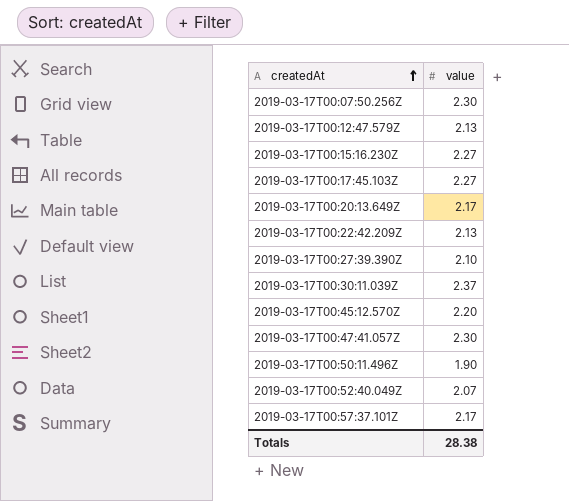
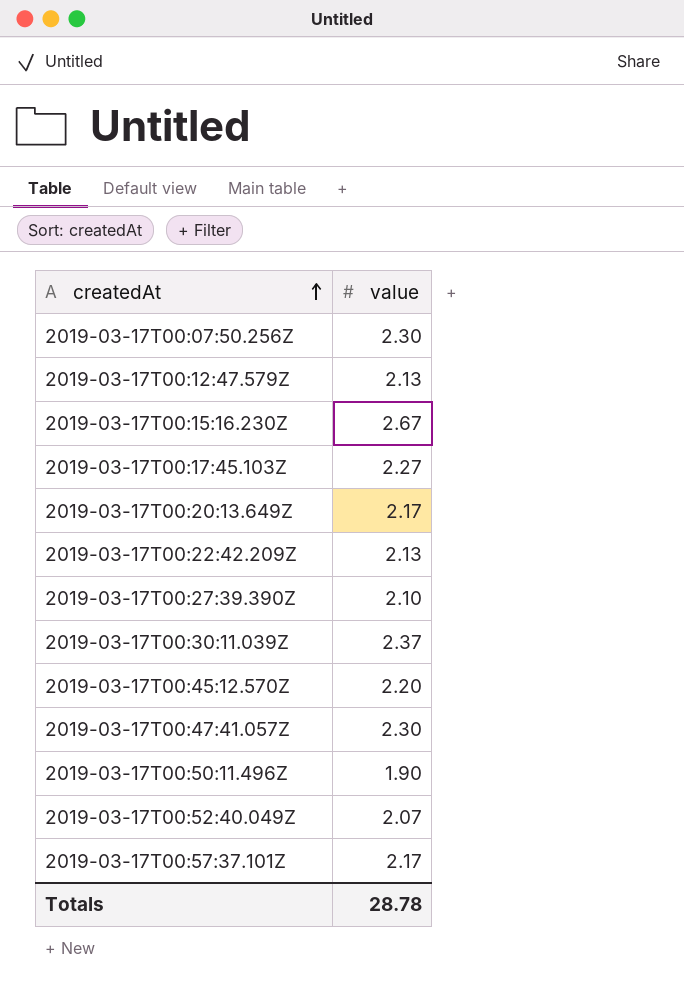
2019-03-17T00:15:16.230Z | value: 2.27 -> 2.67
Totals | value: 28.38 -> 28.78

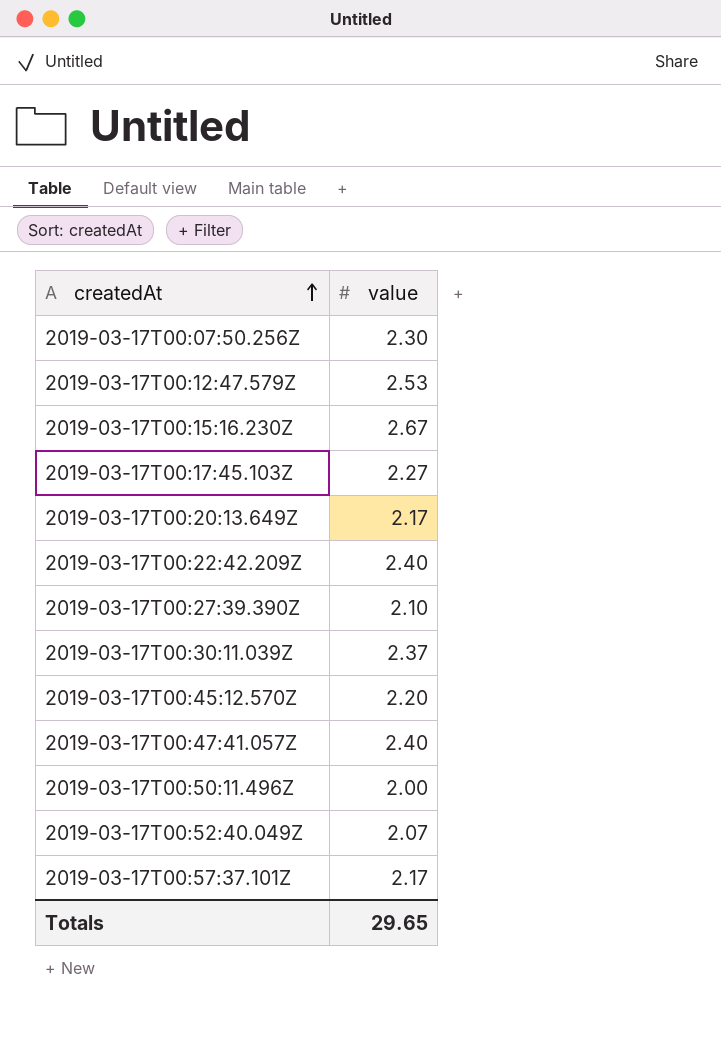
2019-03-17T00:12:47.579Z | value: 2.13 -> 2.53
2019-03-17T00:22:42.209Z | value: 2.13 -> 2.40
2019-03-17T00:47:41.057Z | value: 2.30 -> 2.40
2019-03-17T00:50:11.496Z | value: 1.90 -> 2.00
Totals | value: 28.78 -> 29.65

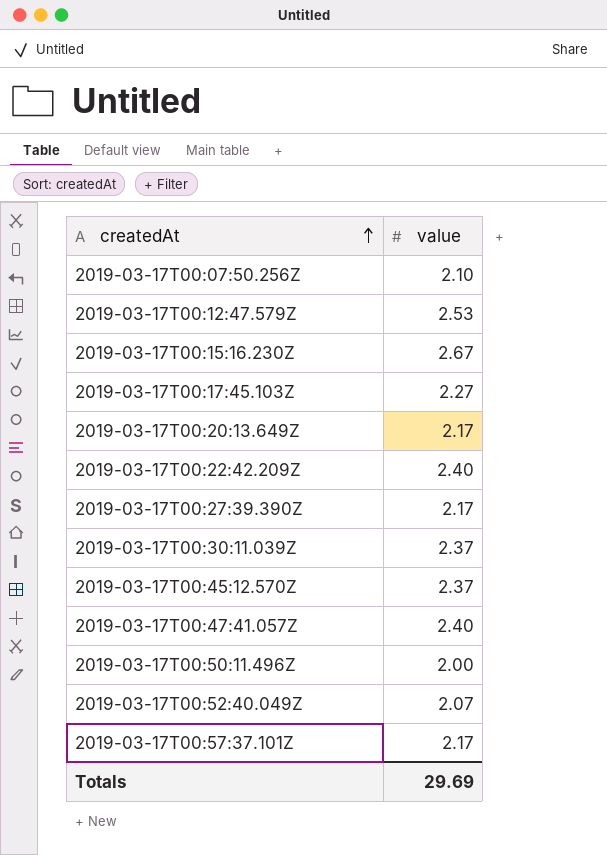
2019-03-17T00:07:50.256Z | value: 2.30 -> 2.10
2019-03-17T00:27:39.390Z | value: 2.10 -> 2.17
2019-03-17T00:45:12.570Z | value: 2.20 -> 2.37
Totals | value: 29.65 -> 29.69

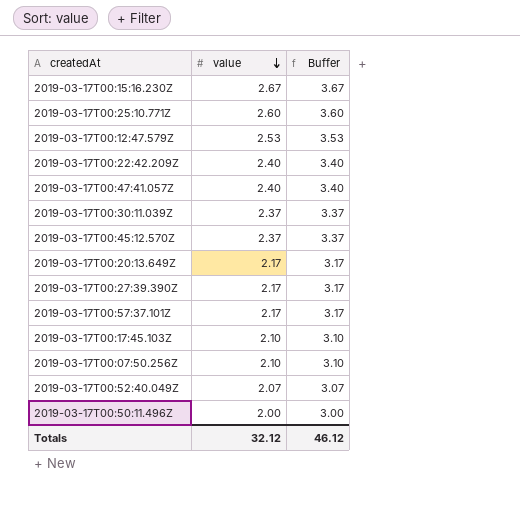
row order: createdAt ascending -> value descending
column Buffer | formula: none -> [value] + 1
row 2019-03-17T00:25:10.771Z: none -> 2.60 | 3.60
2019-03-17T00:17:45.103Z | value: 2.27 -> 2.10
Totals | value: 29.69 -> 32.12

